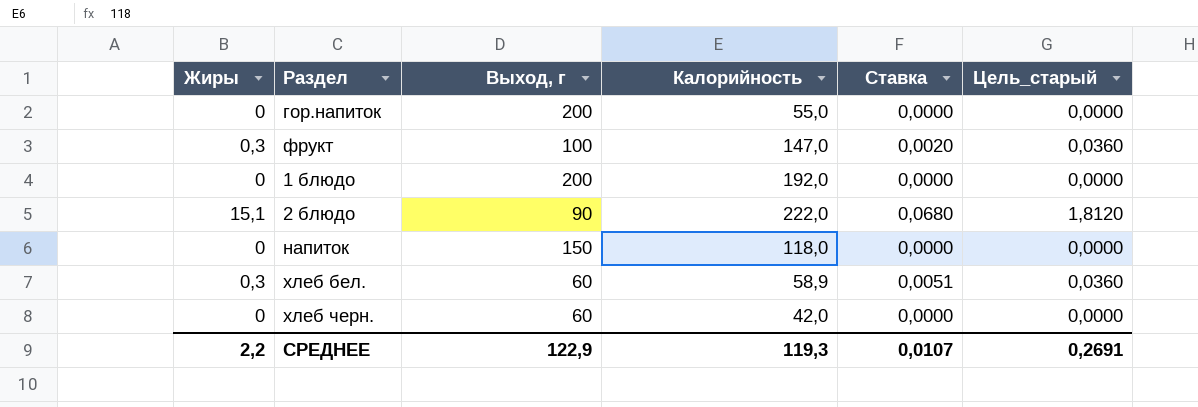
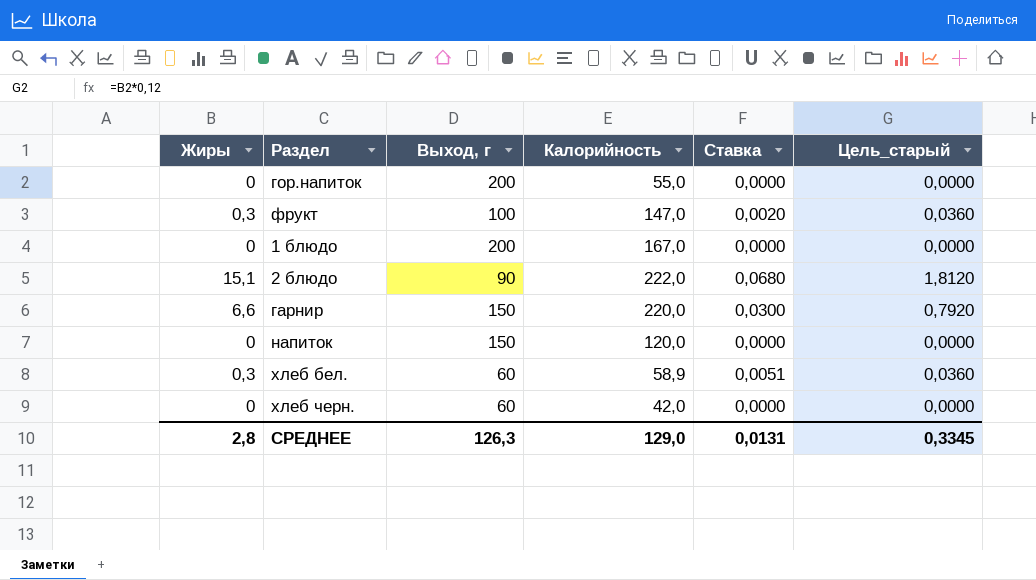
1 блюдо | Калорийность: 192,0 -> 167,0
row гарнир: none -> 6,6 | 150 | 220,0 | 0,0300 | 0,7920
напиток | Калорийность: 118,0 -> 120,0
СРЕДНЕЕ | Жиры: 2,2 -> 2,8
СРЕДНЕЕ | Выход, г: 122,9 -> 126,3
СРЕДНЕЕ | Калорийность: 119,3 -> 129,0
СРЕДНЕЕ | Ставка: 0,0107 -> 0,0131
СРЕДНЕЕ | Цель_старый: 0,2691 -> 0,3345

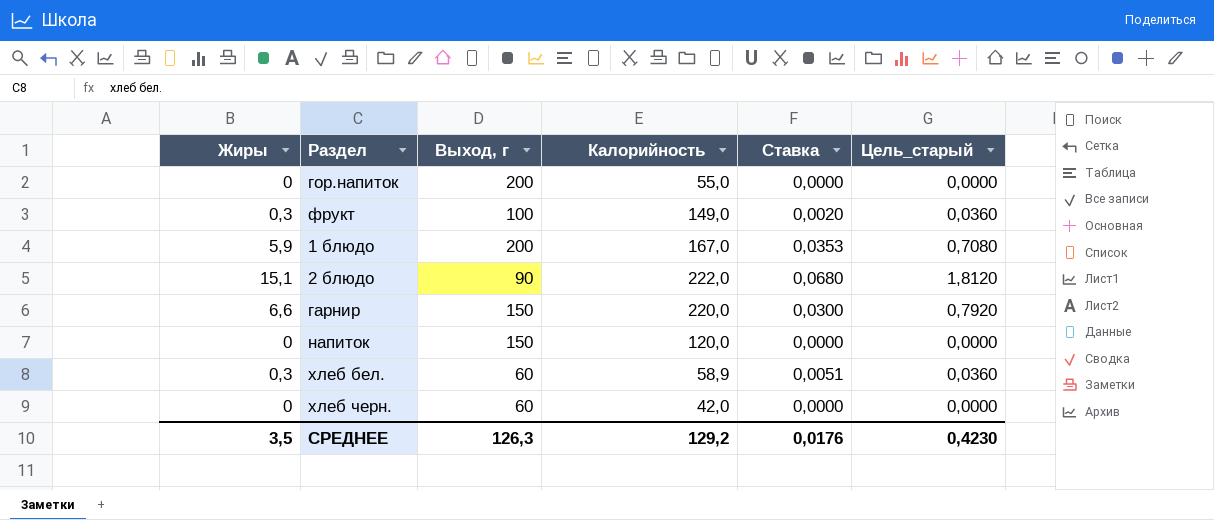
фрукт | Калорийность: 147,0 -> 149,0
1 блюдо | Жиры: 0 -> 5,9
1 блюдо | Ставка: 0,0000 -> 0,0353
1 блюдо | Цель_старый: 0,0000 -> 0,7080
СРЕДНЕЕ | Жиры: 2,8 -> 3,5
СРЕДНЕЕ | Калорийность: 129,0 -> 129,2
СРЕДНЕЕ | Ставка: 0,0131 -> 0,0176
СРЕДНЕЕ | Цель_старый: 0,3345 -> 0,4230

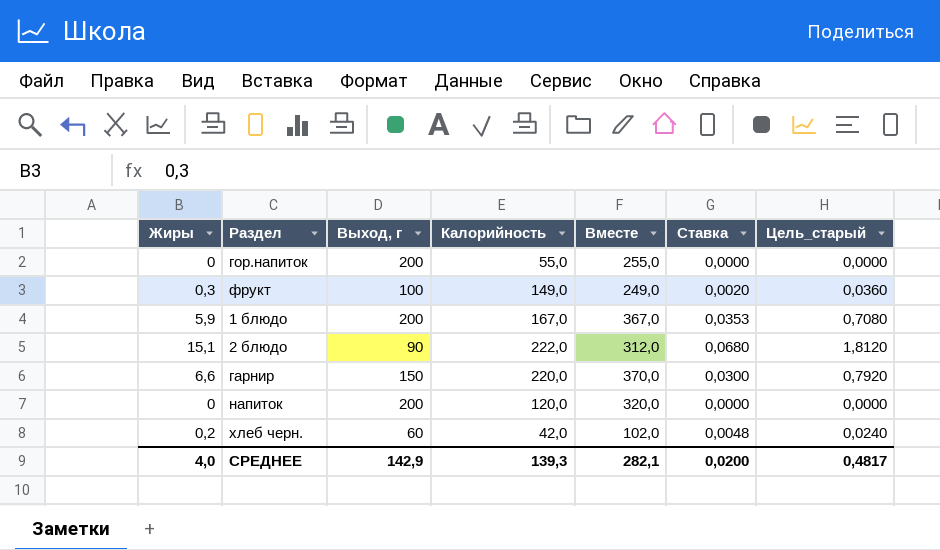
column Вместе | formula: none -> [Выход, г] + [Калорийность]
row хлеб бел.: 0,3 | 60 | 58,9 | 0,0051 | 0,0360 -> none
напиток | Выход, г: 150 -> 200
хлеб черн. | Жиры: 0 -> 0,2
хлеб черн. | Ставка: 0,0000 -> 0,0048
хлеб черн. | Цель_старый: 0,0000 -> 0,0240
СРЕДНЕЕ | Жиры: 3,5 -> 4,0
СРЕДНЕЕ | Выход, г: 126,3 -> 142,9
СРЕДНЕЕ | Калорийность: 129,2 -> 139,3
СРЕДНЕЕ | Ставка: 0,0176 -> 0,0200
СРЕДНЕЕ | Цель_старый: 0,4230 -> 0,4817

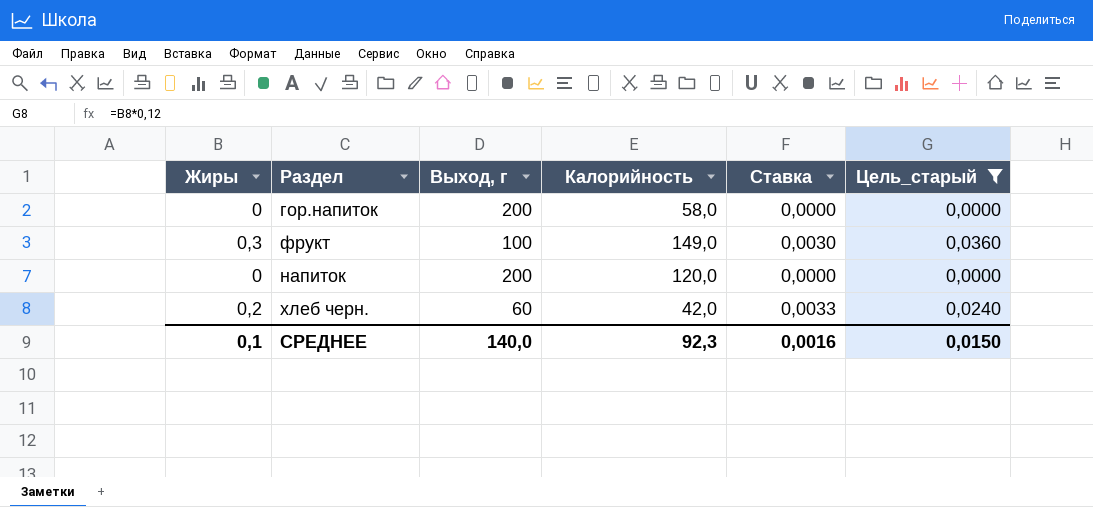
filter: none -> Цель_старый <= 0,0360
column Вместе | formula: [Выход, г] + [Калорийность] -> none
column Ставка | formula: [Жиры] / [Калорийность] -> [Жиры] / [Выход, г]
гор.напиток | Калорийность: 55,0 -> 58,0
СРЕДНЕЕ | Жиры: 4,0 -> 0,1
СРЕДНЕЕ | Выход, г: 142,9 -> 140,0
СРЕДНЕЕ | Калорийность: 139,3 -> 92,3
СРЕДНЕЕ | Ставка: 0,0200 -> 0,0016
СРЕДНЕЕ | Цель_старый: 0,4817 -> 0,0150

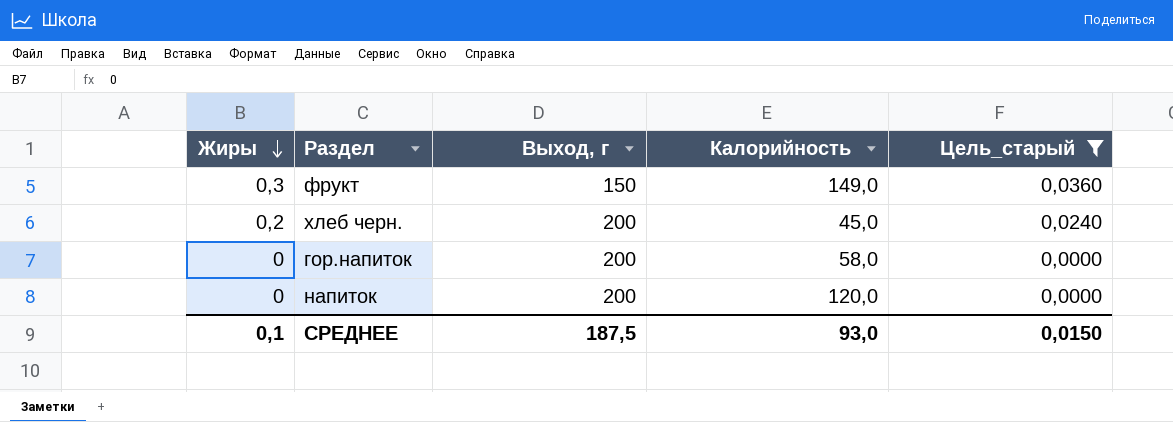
row order: none -> Жиры descending
column Ставка | formula: [Жиры] / [Выход, г] -> none
фрукт | Выход, г: 100 -> 150
хлеб черн. | Выход, г: 60 -> 200
хлеб черн. | Калорийность: 42,0 -> 45,0
СРЕДНЕЕ | Выход, г: 140,0 -> 187,5
СРЕДНЕЕ | Калорийность: 92,3 -> 93,0

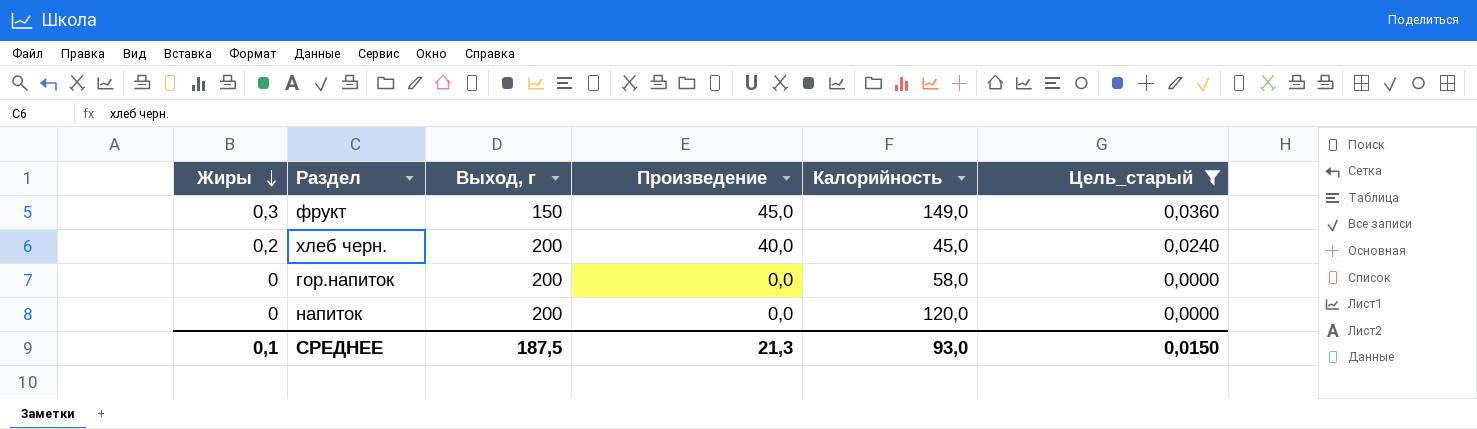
column Произведение | formula: none -> [Жиры] * [Выход, г]

